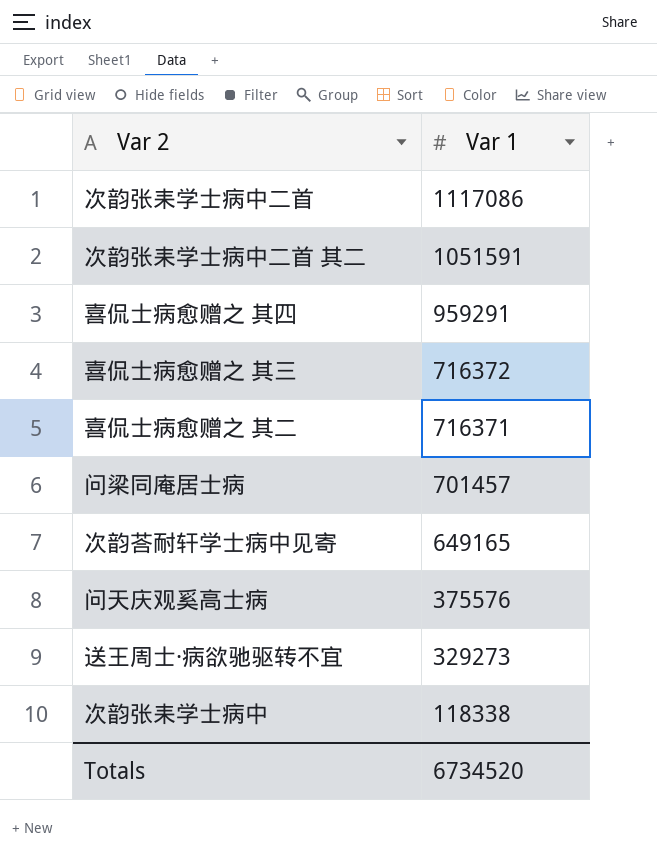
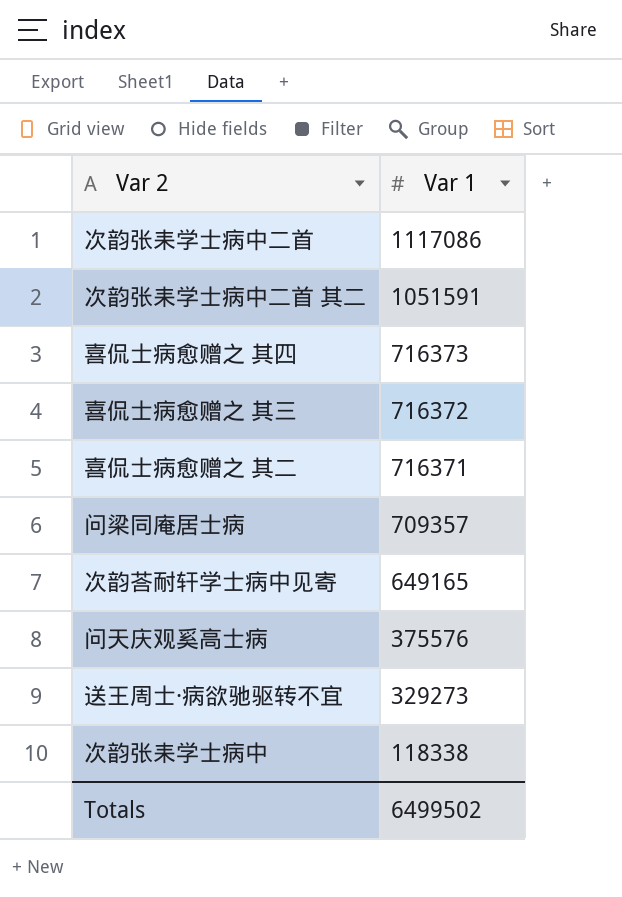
喜侃士病愈赠之 其四 | Var 1: 959291 -> 716373
问梁同庵居士病 | Var 1: 701457 -> 709357
Totals | Var 1: 6734520 -> 6499502

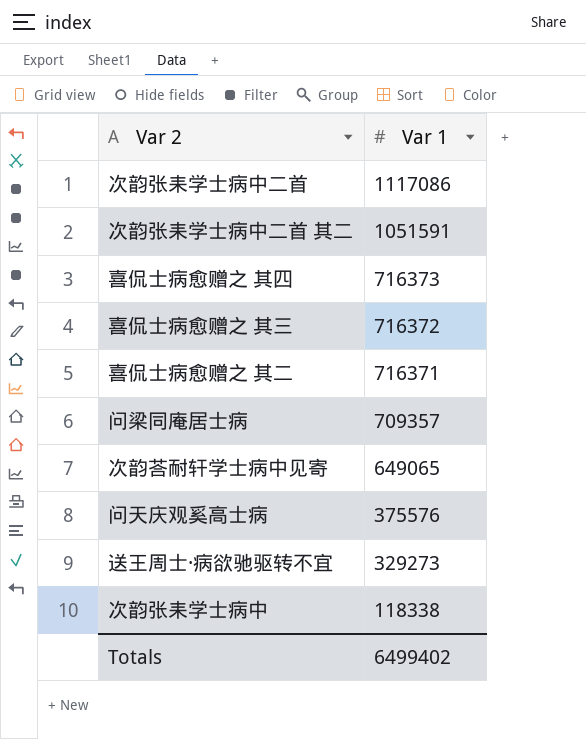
次韵荅耐轩学士病中见寄 | Var 1: 649165 -> 649065
Totals | Var 1: 6499502 -> 6499402

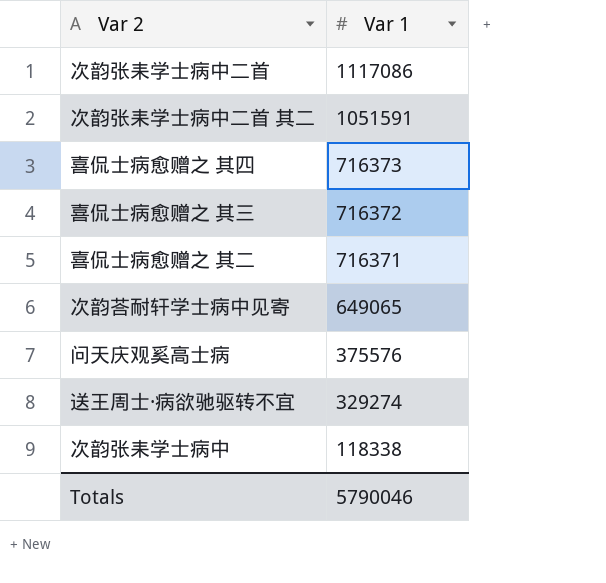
row 问梁同庵居士病: 709357 -> none
送王周士·病欲驰驱转不宜 | Var 1: 329273 -> 329274
Totals | Var 1: 6499402 -> 5790046

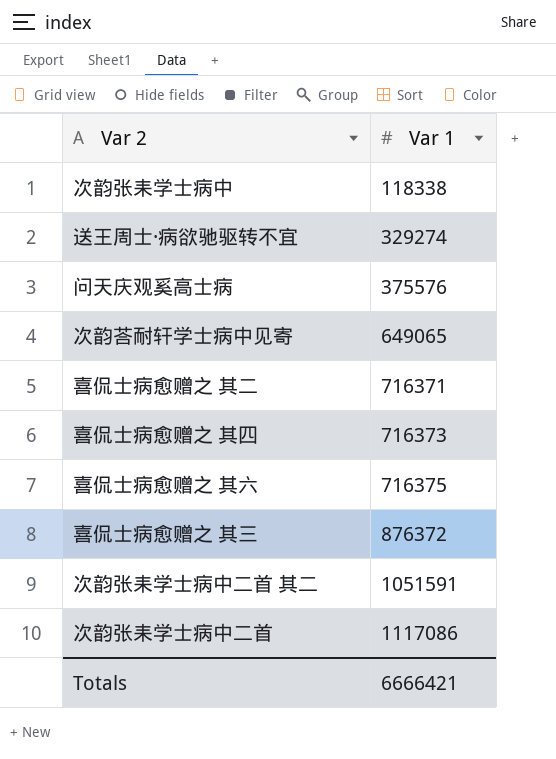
row order: Var 1 descending -> Var 1 ascending
row 喜侃士病愈赠之 其六: none -> 716375
喜侃士病愈赠之 其三 | Var 1: 716372 -> 876372
Totals | Var 1: 5790046 -> 6666421

